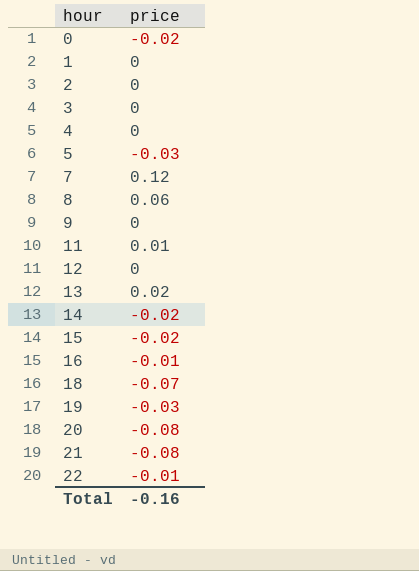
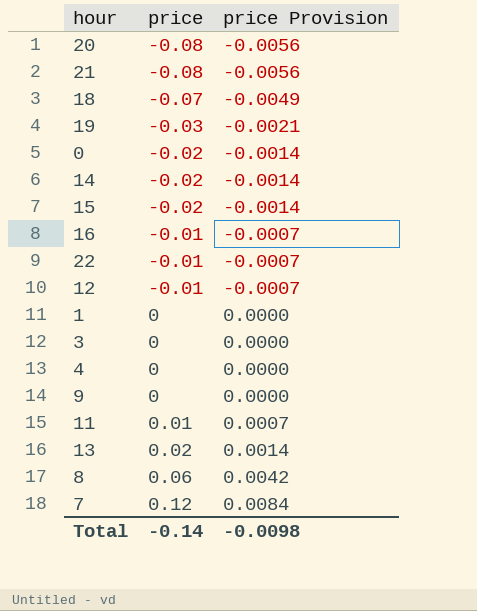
row order: hour ascending -> price ascending
column price Provision | formula: none -> [price] * 0.07
row 2: 0 -> none
row 5: -0.03 -> none
12 | price: 0 -> -0.01
Total | price: -0.16 -> -0.14

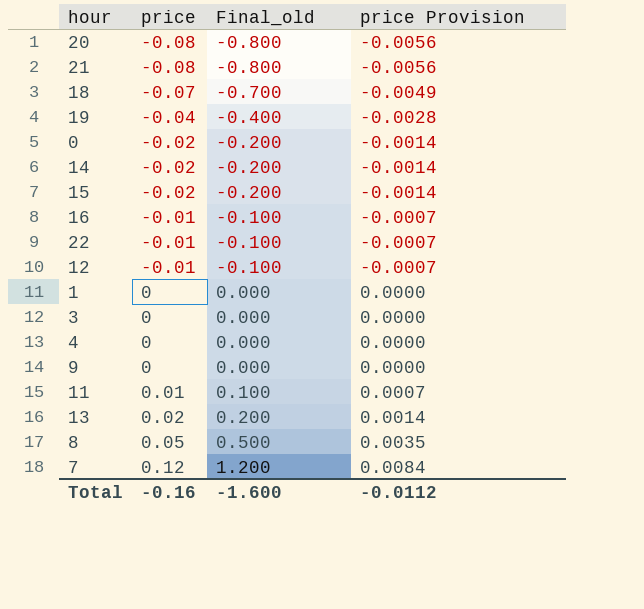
column Final_old | formula: none -> [price] * 10
19 | price: -0.03 -> -0.04
19 | price Provision: -0.0021 -> -0.0028
8 | price: 0.06 -> 0.05
8 | price Provision: 0.0042 -> 0.0035
Total | price: -0.14 -> -0.16
Total | price Provision: -0.0098 -> -0.0112

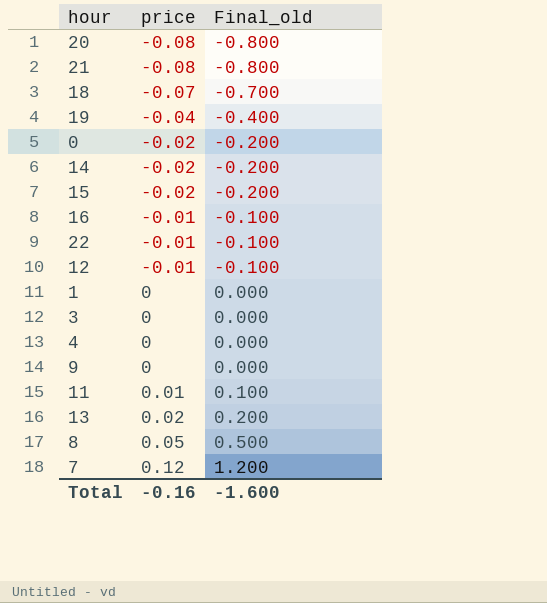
column price Provision | formula: [price] * 0.07 -> none

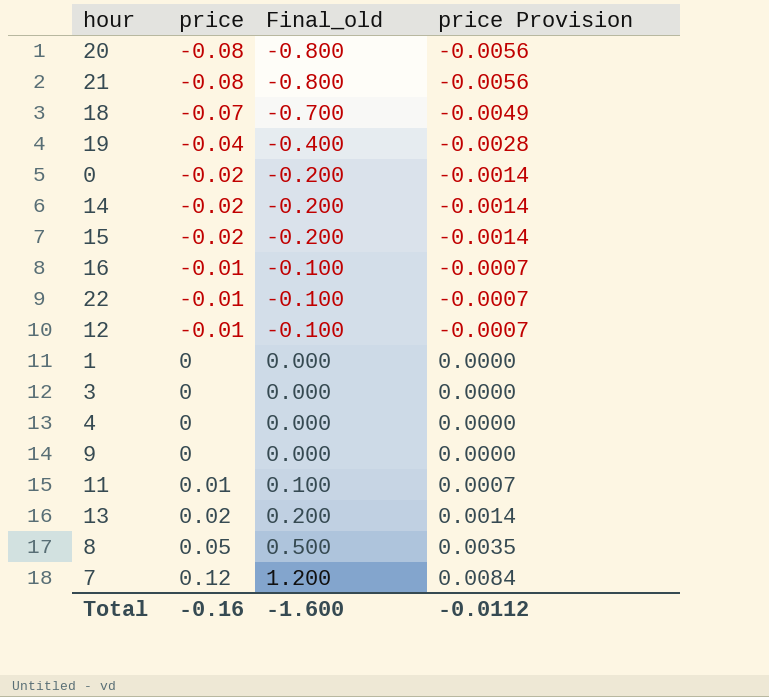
column price Provision | formula: none -> [price] * 0.07

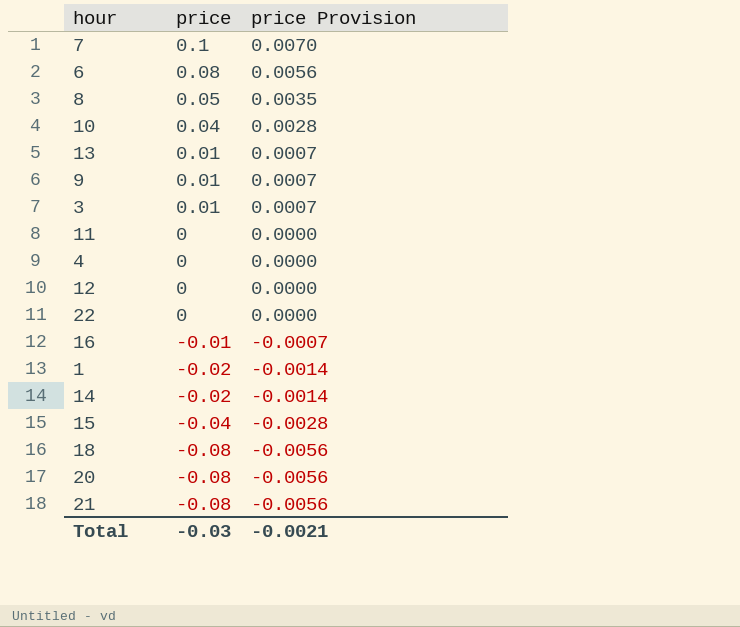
row order: price ascending -> price descending
column Final_old | formula: [price] * 10 -> none
row 19: -0.04 | -0.400 | -0.0028 -> none
row 0: -0.02 | -0.200 | -0.0014 -> none
7 | price: 0.12 -> 0.1
7 | price Provision: 0.0084 -> 0.0070
row 6: none -> 0.08 | 0.0056
row 10: none -> 0.04 | 0.0028
13 | price: 0.02 -> 0.01
13 | price Provision: 0.0014 -> 0.0007
9 | price: 0 -> 0.01
9 | price Provision: 0.0000 -> 0.0007
3 | price: 0 -> 0.01
3 | price Provision: 0.0000 -> 0.0007
11 | price: 0.01 -> 0
11 | price Provision: 0.0007 -> 0.0000
12 | price: -0.01 -> 0
12 | price Provision: -0.0007 -> 0.0000
22 | price: -0.01 -> 0
22 | price Provision: -0.0007 -> 0.0000
1 | price: 0 -> -0.02
1 | price Provision: 0.0000 -> -0.0014
15 | price: -0.02 -> -0.04
15 | price Provision: -0.0014 -> -0.0028
18 | price: -0.07 -> -0.08
18 | price Provision: -0.0049 -> -0.0056
Total | price: -0.16 -> -0.03
Total | price Provision: -0.0112 -> -0.0021

